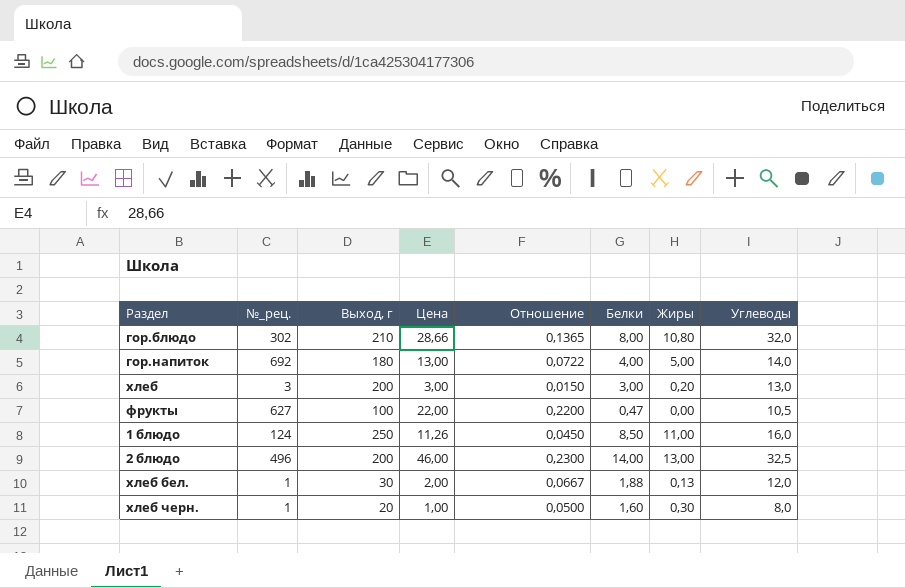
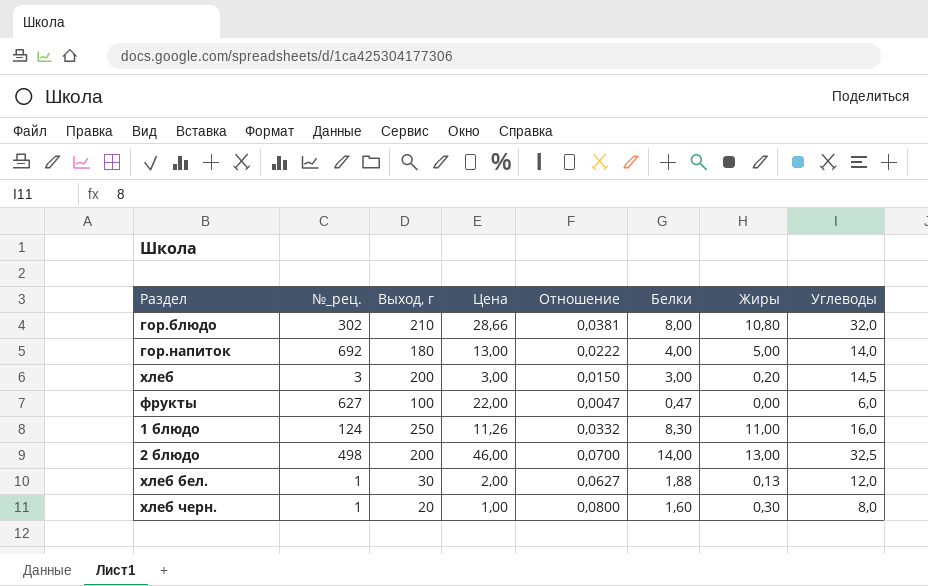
column Отношение | formula: [Цена] / [Выход, г] -> [Белки] / [Выход, г]
хлеб | Углеводы: 13,0 -> 14,5
фрукты | Углеводы: 10,5 -> 6,0
1 блюдо | Белки: 8,50 -> 8,30
2 блюдо | №_рец.: 496 -> 498

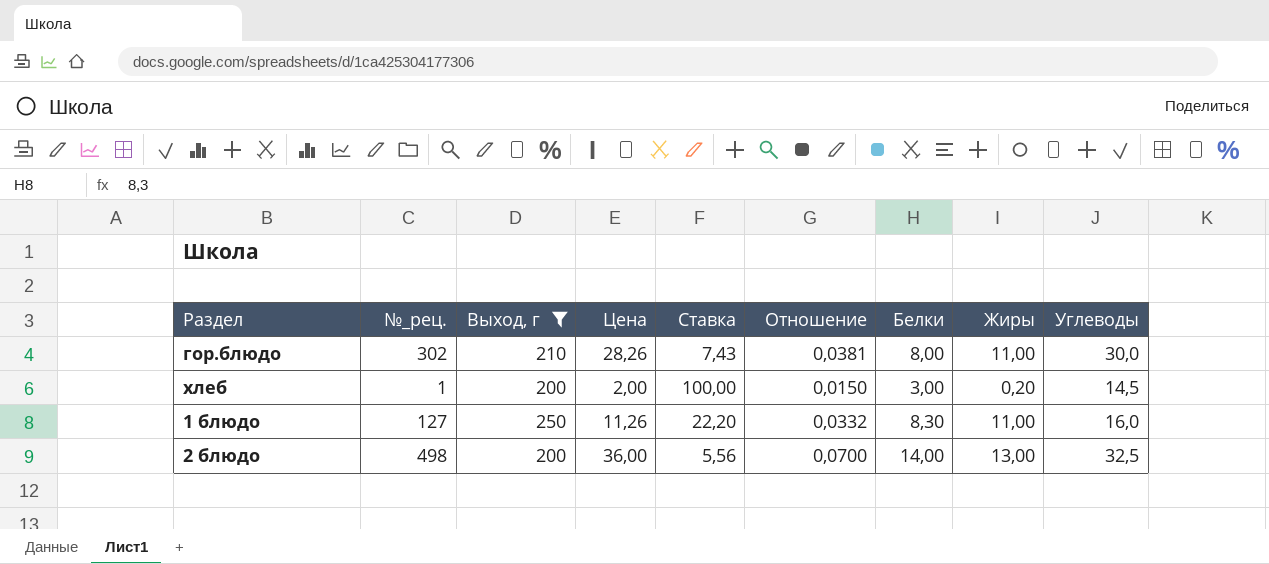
filter: none -> Выход, г >= 200
column Ставка | formula: none -> [Выход, г] / [Цена]
гор.блюдо | Цена: 28,66 -> 28,26
гор.блюдо | Жиры: 10,80 -> 11,00
гор.блюдо | Углеводы: 32,0 -> 30,0
хлеб | №_рец.: 3 -> 1
хлеб | Цена: 3,00 -> 2,00
1 блюдо | №_рец.: 124 -> 127
2 блюдо | Цена: 46,00 -> 36,00

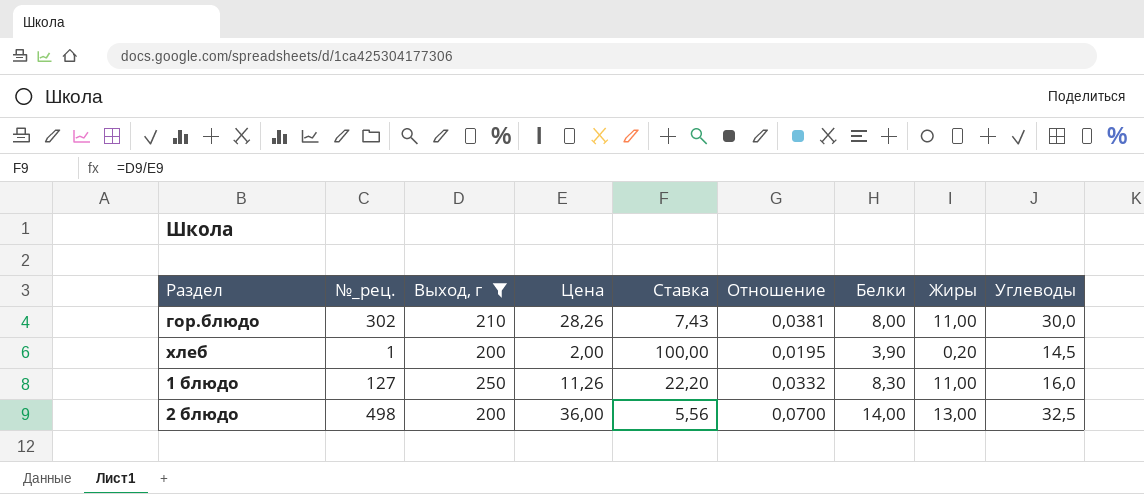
хлеб | Отношение: 0,0150 -> 0,0195
хлеб | Белки: 3,00 -> 3,90

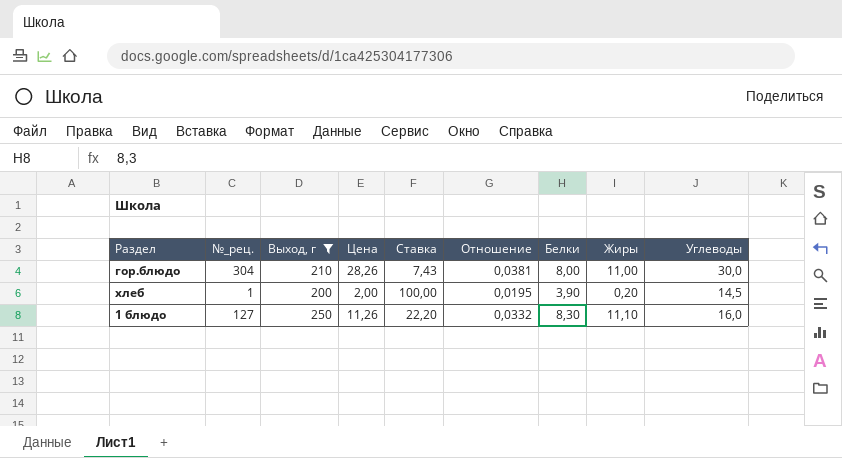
row 2 блюдо: 498 | 200 | 36,00 | 5,56 | 0,0700 | 14,00 | 13,00 | 32,5 -> none
гор.блюдо | №_рец.: 302 -> 304
1 блюдо | Жиры: 11,00 -> 11,10

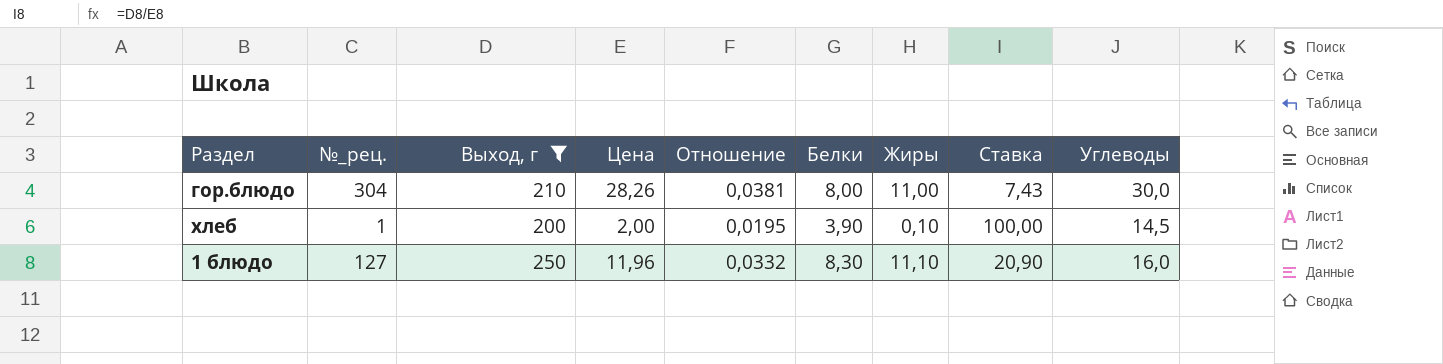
column Ставка | position: 5 -> 8
хлеб | Жиры: 0,20 -> 0,10
1 блюдо | Цена: 11,26 -> 11,96
1 блюдо | Ставка: 22,20 -> 20,90

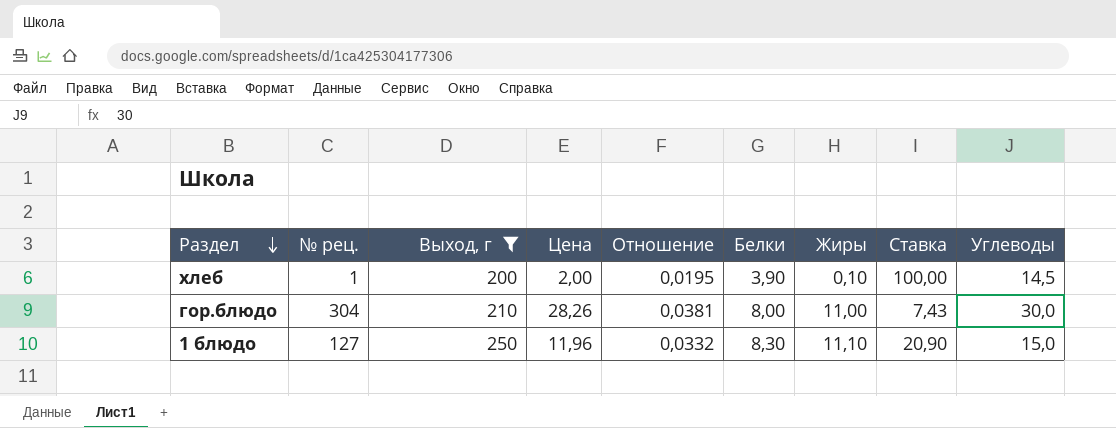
row order: none -> Раздел descending
column name: №_рец. -> № рец.
1 блюдо | Углеводы: 16,0 -> 15,0

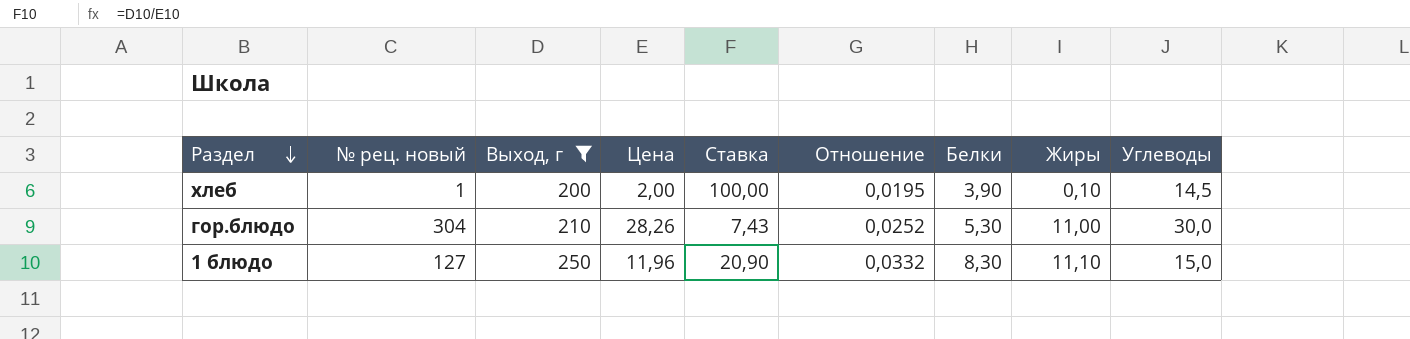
column name: № рец. -> № рец. новый
column Ставка | position: 8 -> 5
гор.блюдо | Отношение: 0,0381 -> 0,0252
гор.блюдо | Белки: 8,00 -> 5,30

